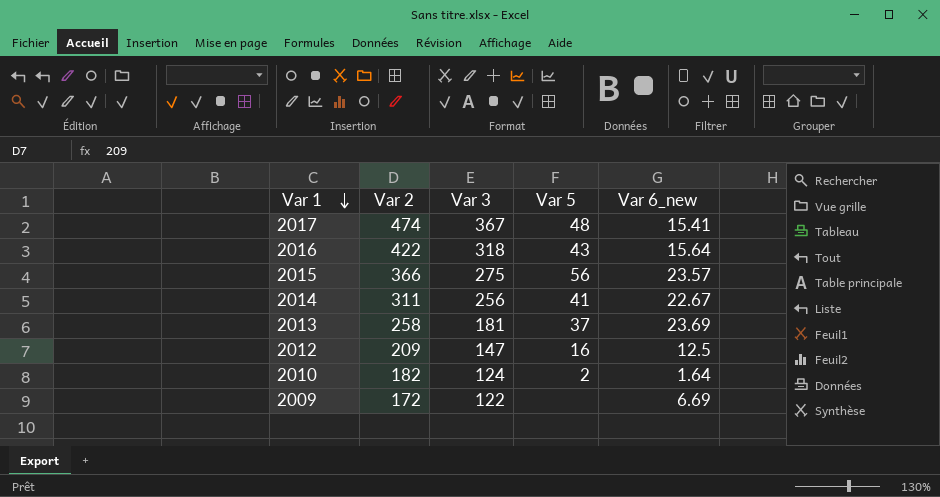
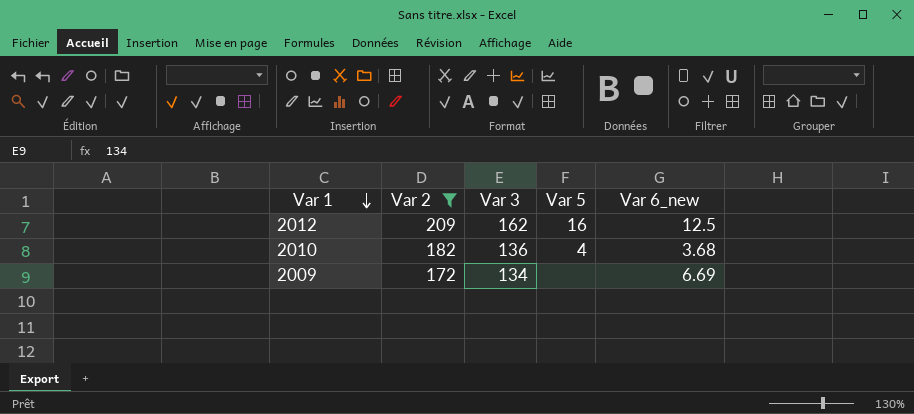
filter: none -> Var 2 <= 209
2012 | Var 3: 147 -> 162
2010 | Var 3: 124 -> 136
2010 | Var 5: 2 -> 4
2010 | Var 6_new: 1.64 -> 3.68
2009 | Var 3: 122 -> 134

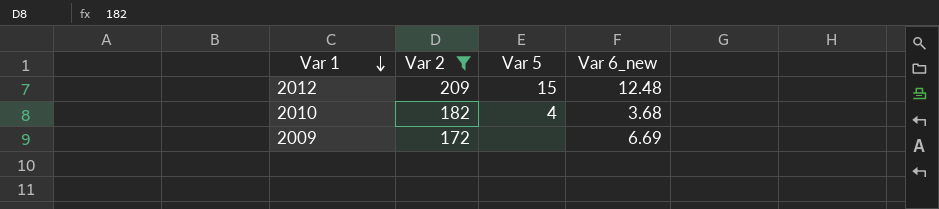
column Var 3 | position: 3 -> none
2012 | Var 5: 16 -> 15
2012 | Var 6_new: 12.5 -> 12.48

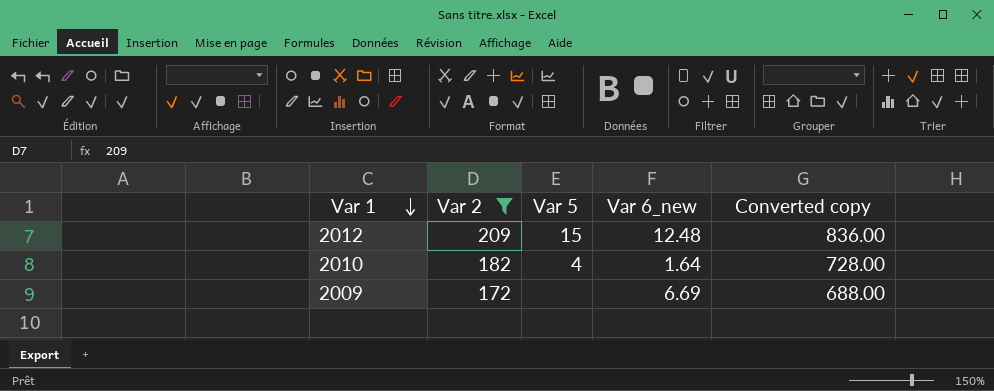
column Converted copy | formula: none -> [Var 2] * 4
2010 | Var 6_new: 3.68 -> 1.64

